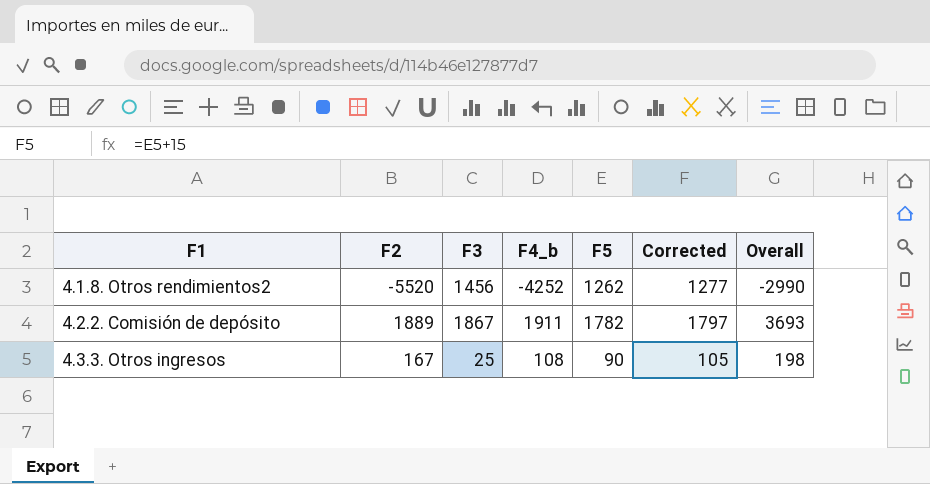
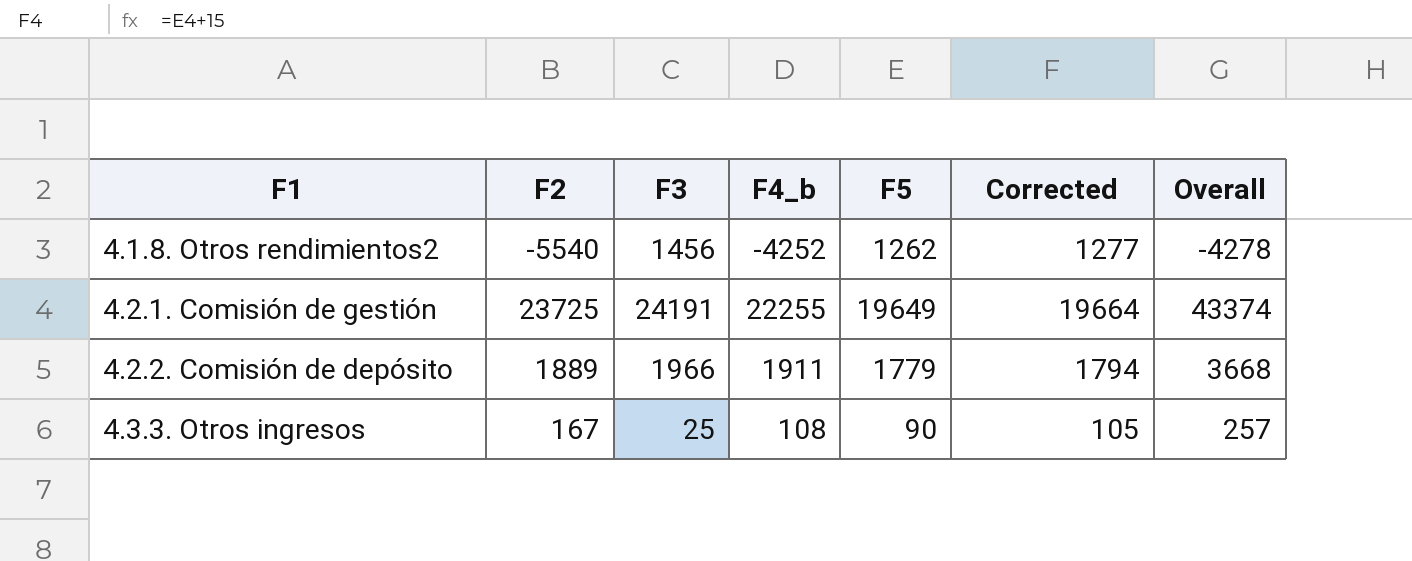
column Overall | formula: [F4_b] + [F5] -> [F2] + [F5]
4.1.8. Otros rendimientos2 | F2: -5520 -> -5540
row 4.2.1. Comisión de gestión: none -> 23725 | 24191 | 22255 | 19649 | 19664 | 43374
4.2.2. Comisión de depósito | F3: 1867 -> 1966
4.2.2. Comisión de depósito | F5: 1782 -> 1779
4.2.2. Comisión de depósito | Corrected: 1797 -> 1794

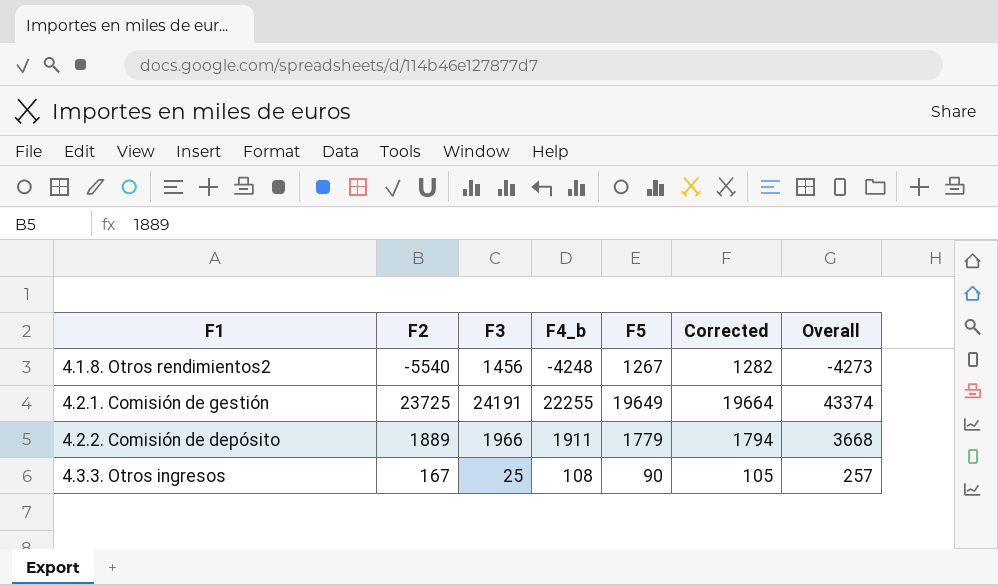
4.1.8. Otros rendimientos2 | F4_b: -4252 -> -4248
4.1.8. Otros rendimientos2 | F5: 1262 -> 1267
4.1.8. Otros rendimientos2 | Corrected: 1277 -> 1282
4.1.8. Otros rendimientos2 | Overall: -4278 -> -4273

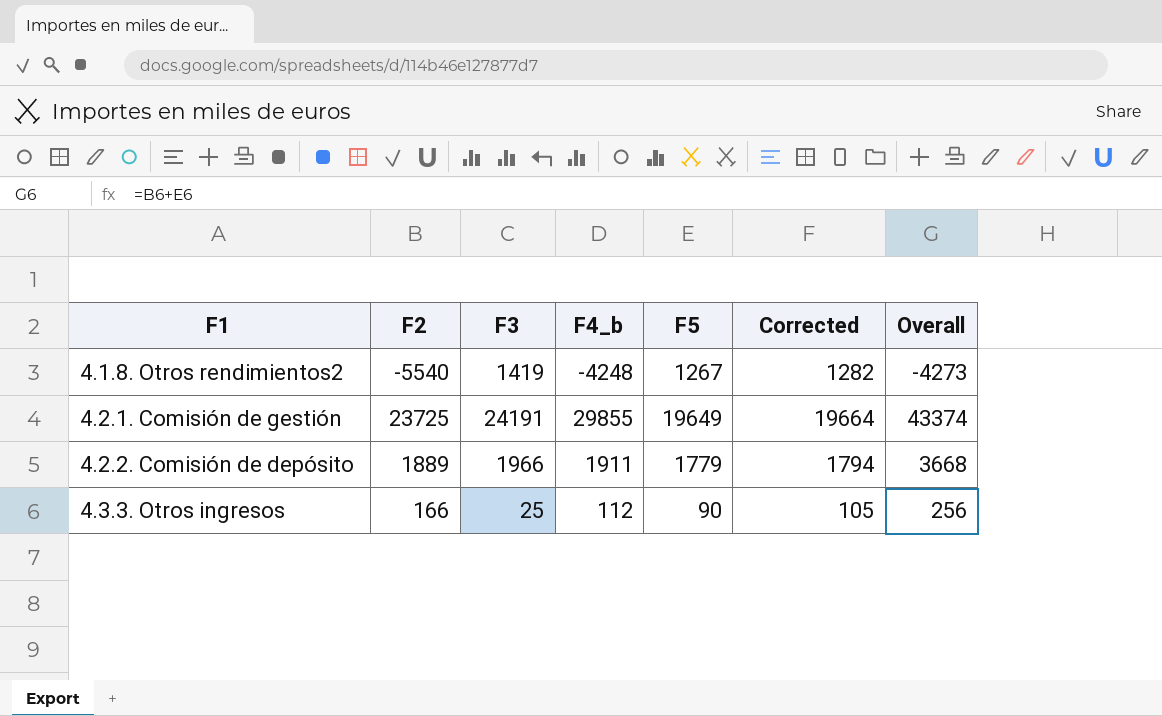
4.1.8. Otros rendimientos2 | F3: 1456 -> 1419
4.2.1. Comisión de gestión | F4_b: 22255 -> 29855
4.3.3. Otros ingresos | F2: 167 -> 166
4.3.3. Otros ingresos | F4_b: 108 -> 112
4.3.3. Otros ingresos | Overall: 257 -> 256

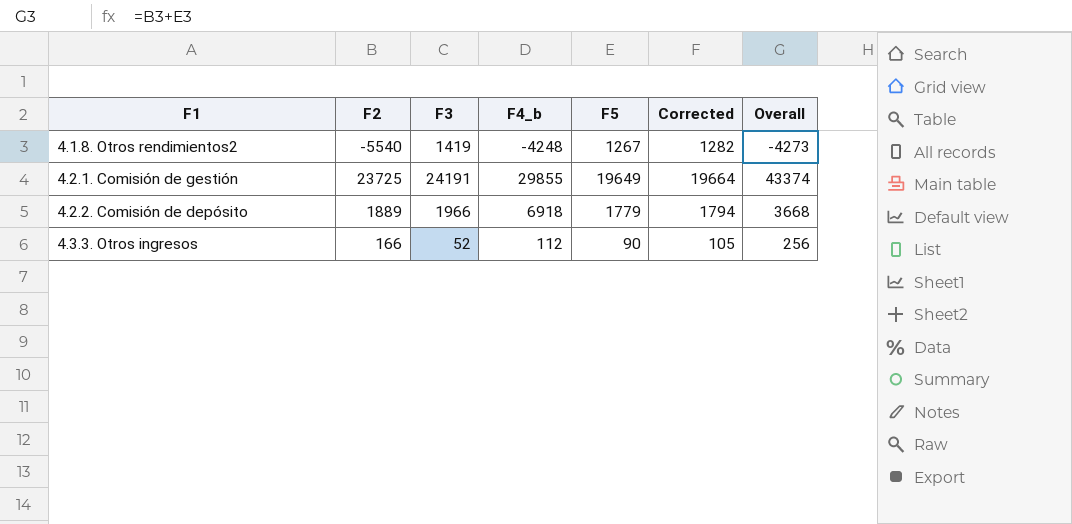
4.2.2. Comisión de depósito | F4_b: 1911 -> 6918
4.3.3. Otros ingresos | F3: 25 -> 52

